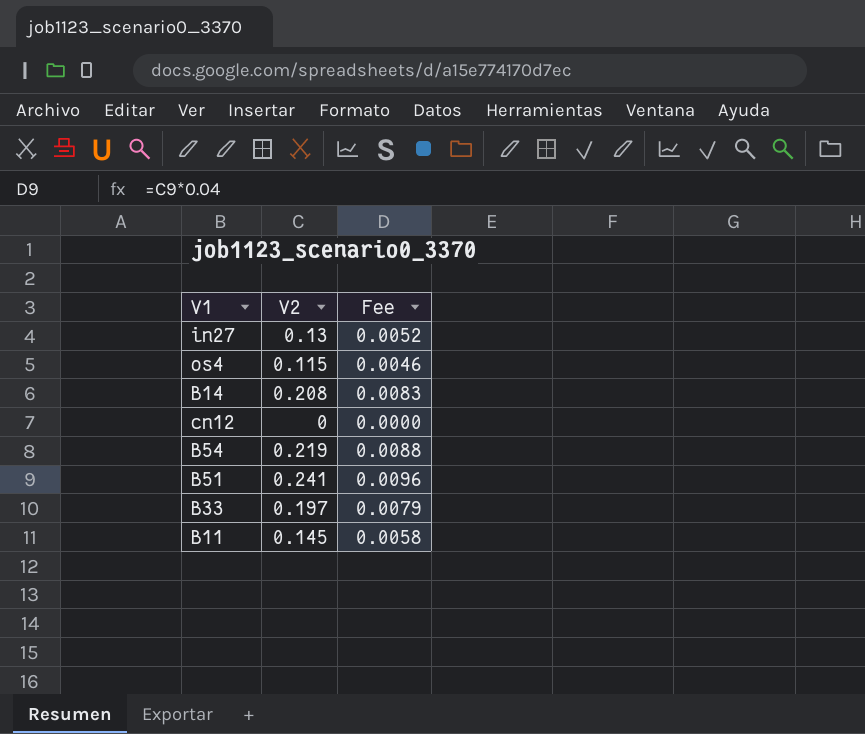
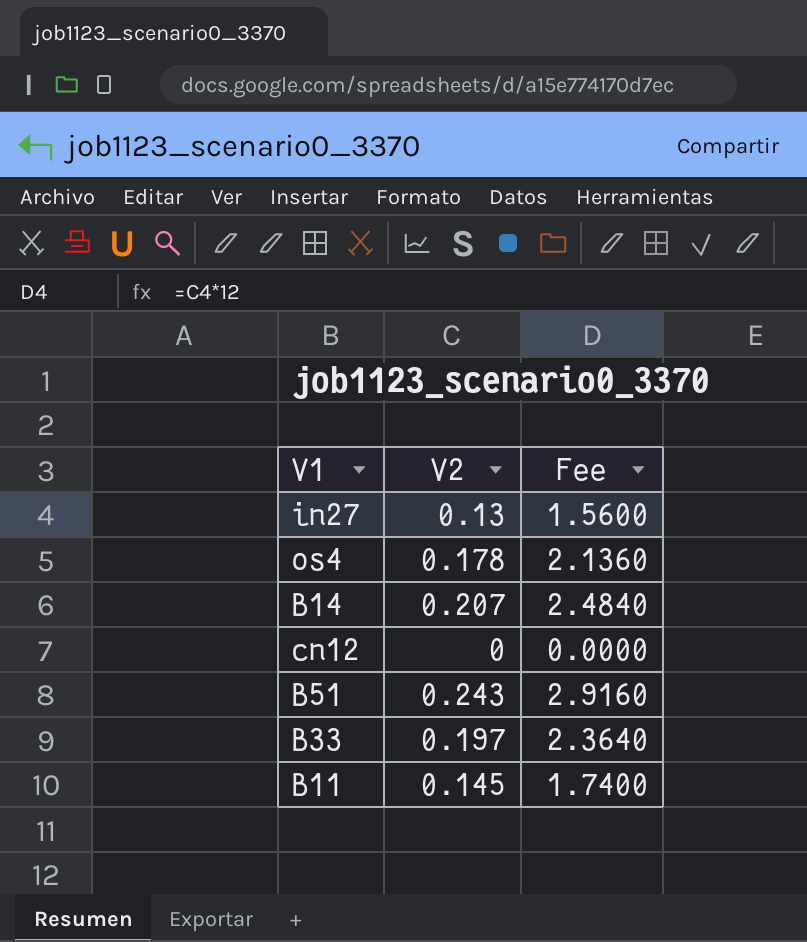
column Fee | formula: [V2] * 0.04 -> [V2] * 12
row B54: 0.219 | 0.0088 -> none
os4 | V2: 0.115 -> 0.178
B14 | V2: 0.208 -> 0.207
B51 | V2: 0.241 -> 0.243

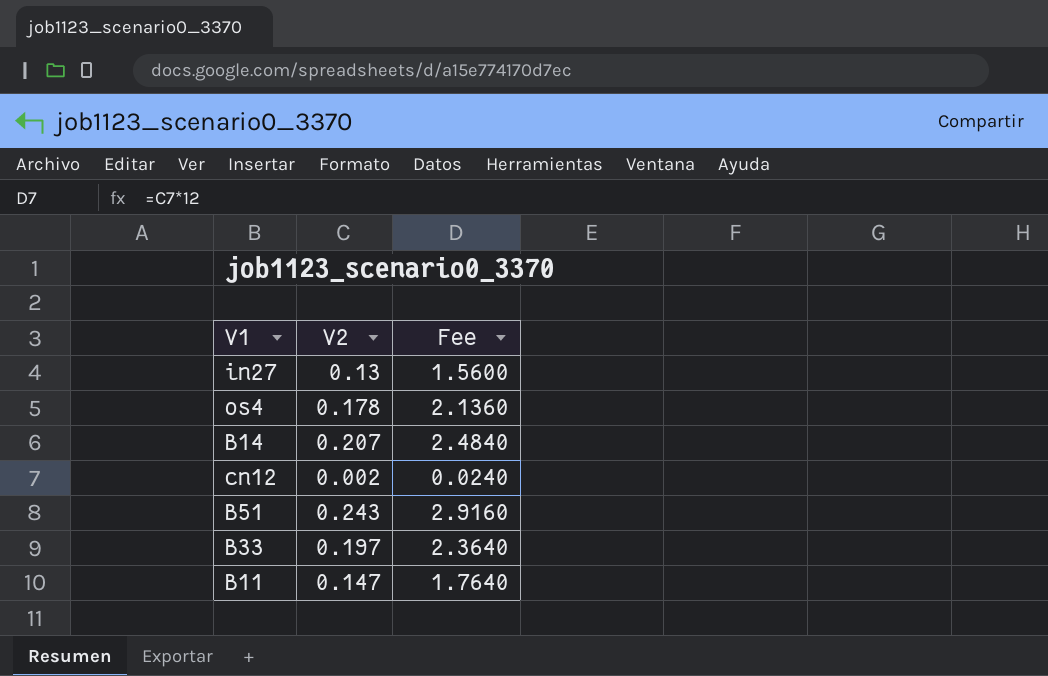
cn12 | V2: 0 -> 0.002
cn12 | Fee: 0.0000 -> 0.0240
B11 | V2: 0.145 -> 0.147
B11 | Fee: 1.7400 -> 1.7640

